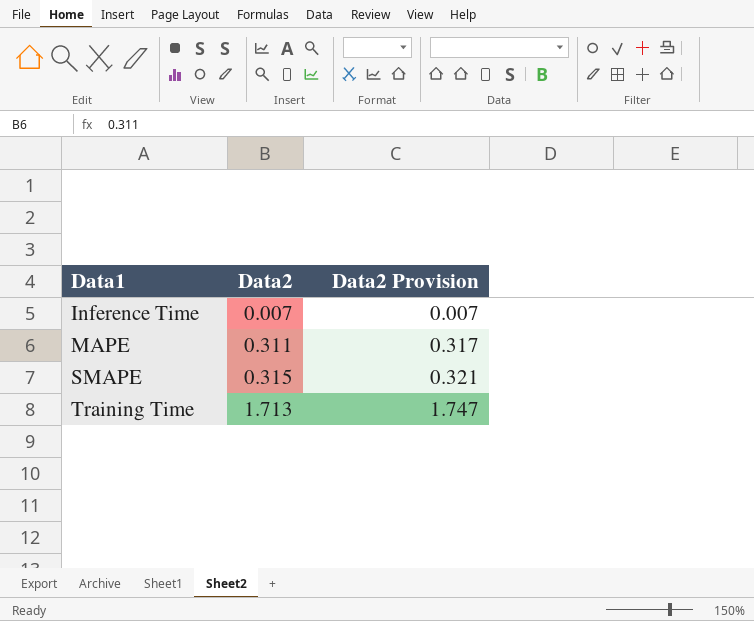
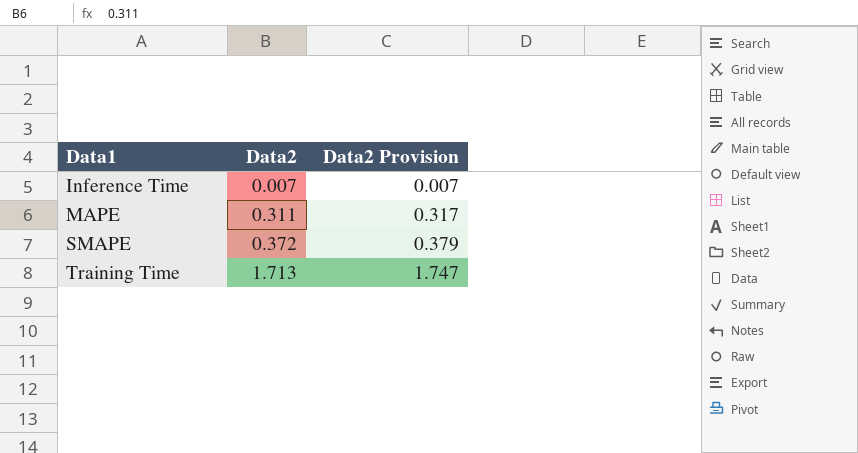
SMAPE | Data2: 0.315 -> 0.372
SMAPE | Data2 Provision: 0.321 -> 0.379

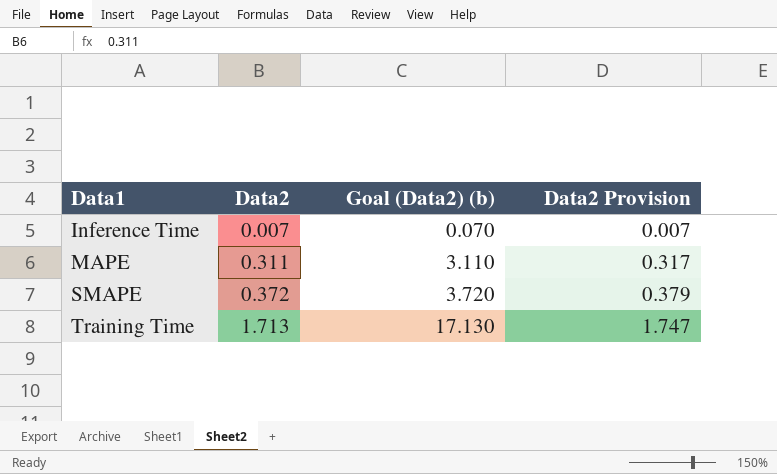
column Goal (Data2) (b) | formula: none -> [Data2] * 10

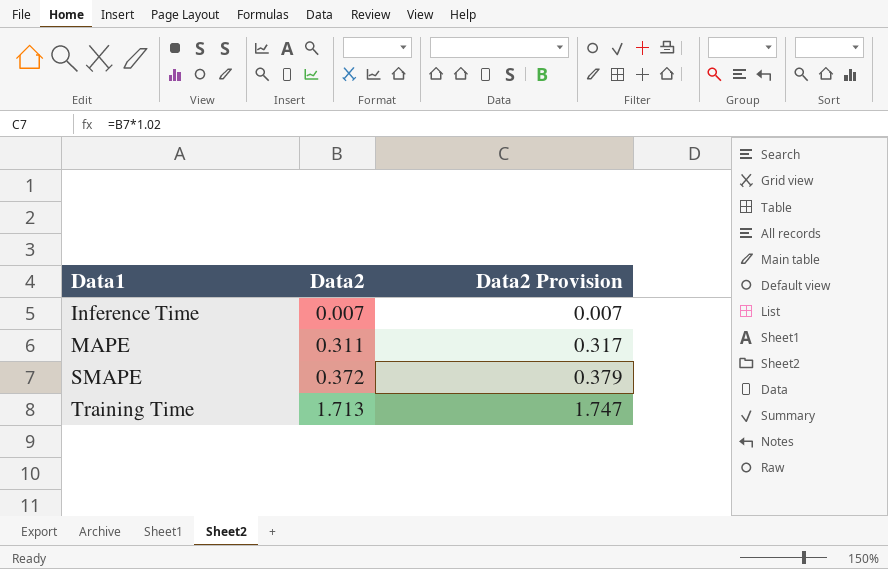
column Goal (Data2) (b) | formula: [Data2] * 10 -> none

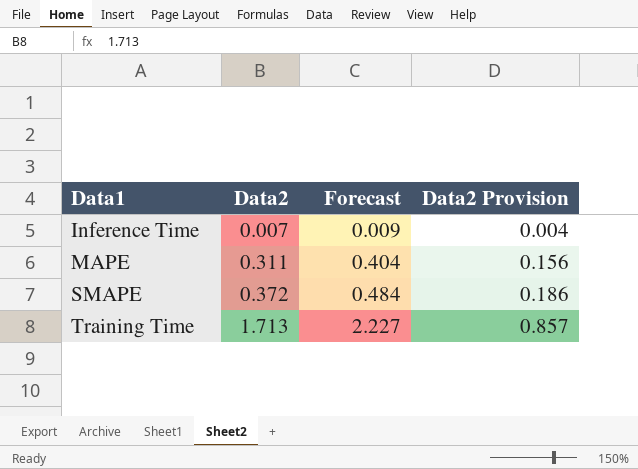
column Forecast | formula: none -> [Data2] * 1.3
column Data2 Provision | formula: [Data2] * 1.02 -> [Data2] * 0.5

